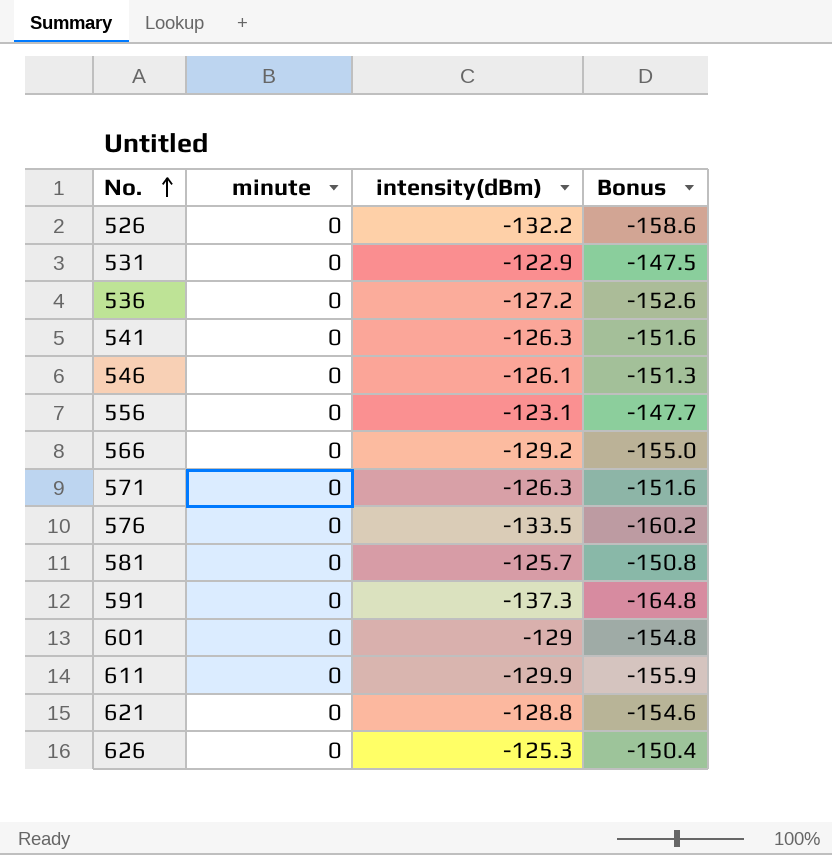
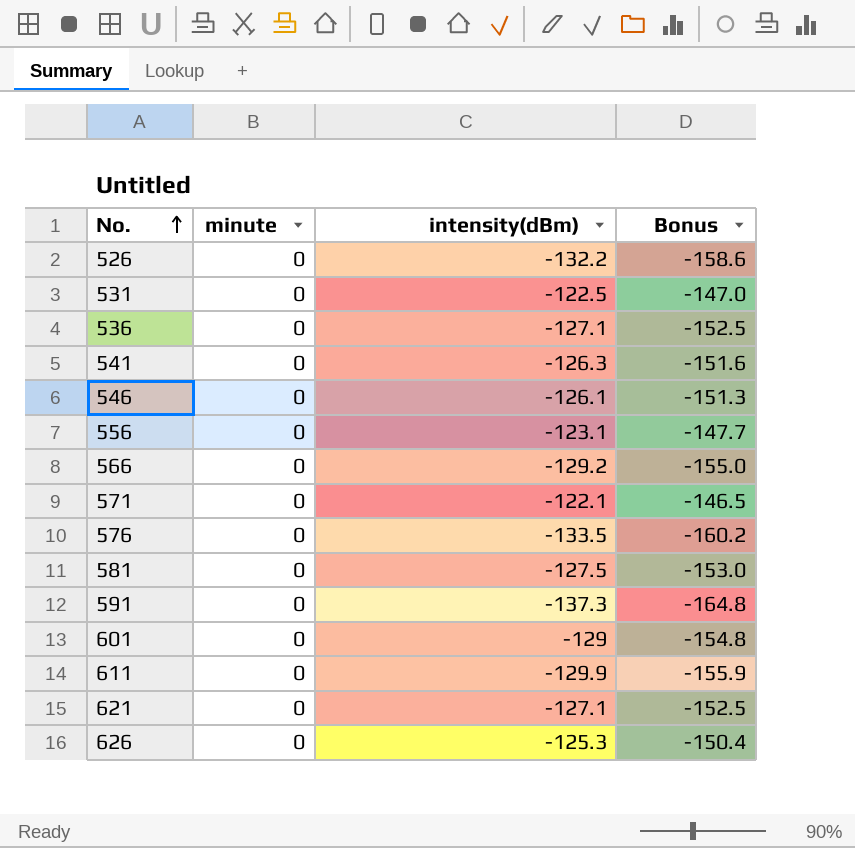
531 | intensity(dBm): -122.9 -> -122.5
531 | Bonus: -147.5 -> -147.0
536 | intensity(dBm): -127.2 -> -127.1
536 | Bonus: -152.6 -> -152.5
571 | intensity(dBm): -126.3 -> -122.1
571 | Bonus: -151.6 -> -146.5
581 | intensity(dBm): -125.7 -> -127.5
581 | Bonus: -150.8 -> -153.0
621 | intensity(dBm): -128.8 -> -127.1
621 | Bonus: -154.6 -> -152.5

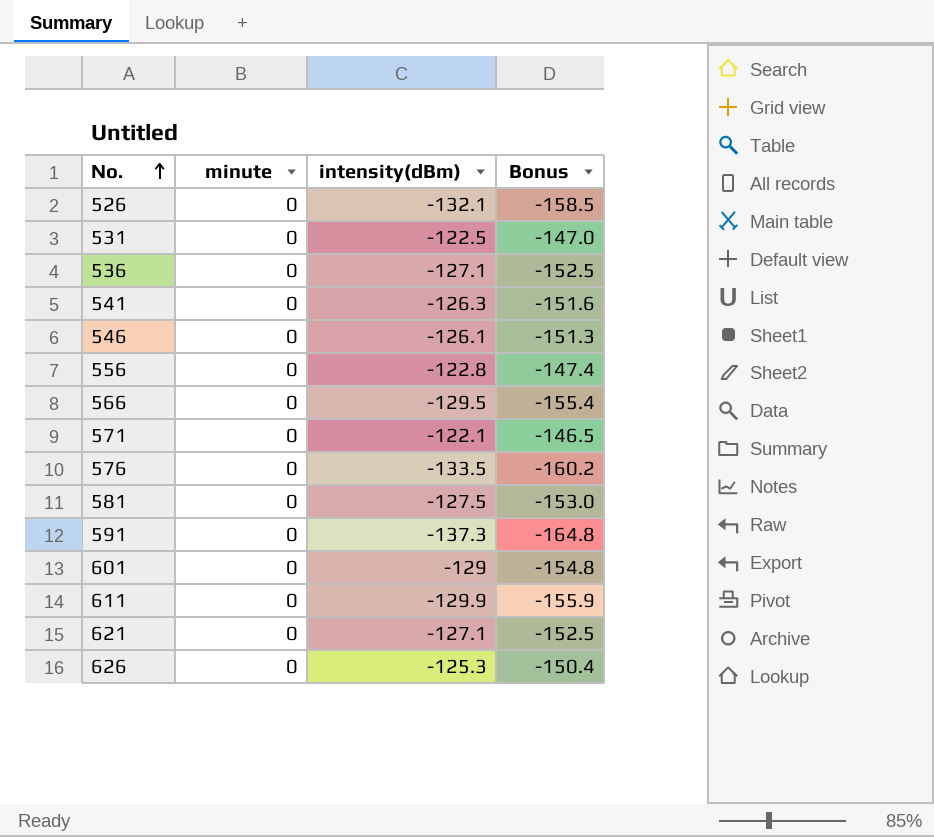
526 | intensity(dBm): -132.2 -> -132.1
526 | Bonus: -158.6 -> -158.5
556 | intensity(dBm): -123.1 -> -122.8
556 | Bonus: -147.7 -> -147.4
566 | intensity(dBm): -129.2 -> -129.5
566 | Bonus: -155.0 -> -155.4

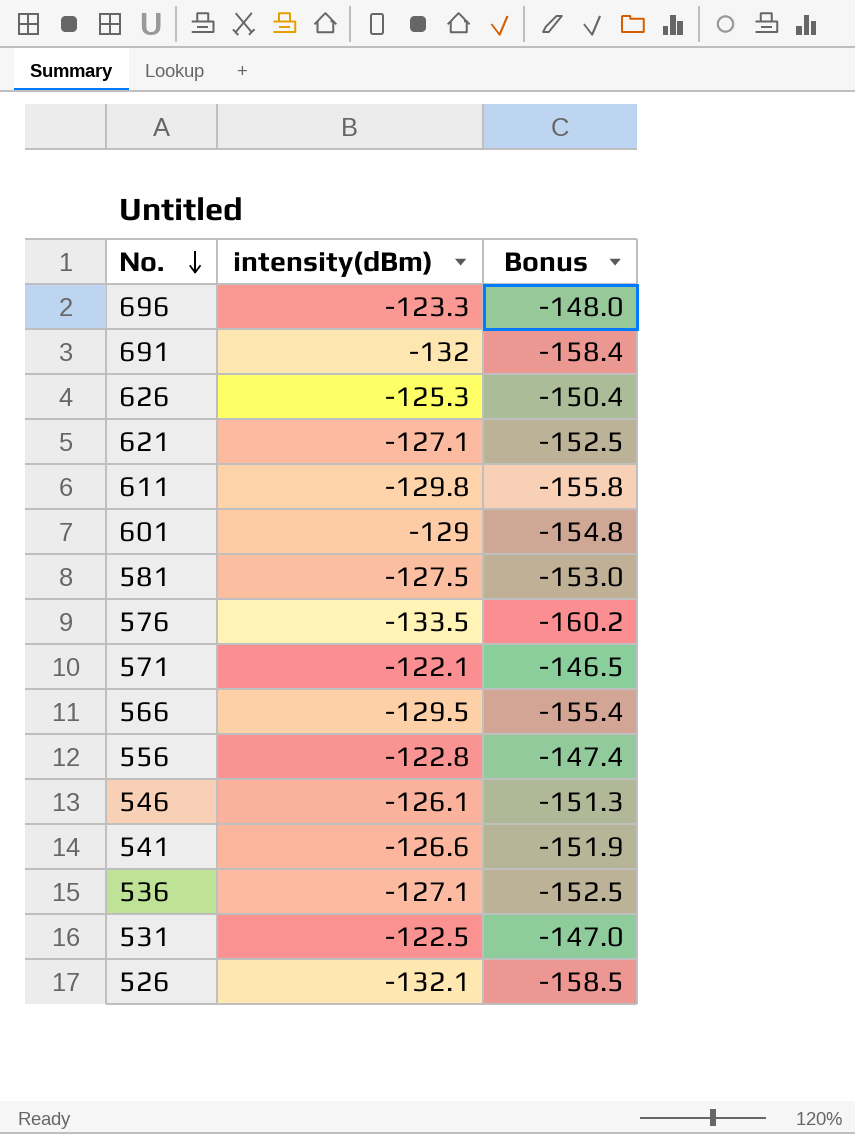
row order: No. ascending -> No. descending
column minute | position: 2 -> none
row 591: 0 | -137.3 | -164.8 -> none
row 696: none -> -123.3 | -148.0
row 691: none -> -132 | -158.4
611 | intensity(dBm): -129.9 -> -129.8
611 | Bonus: -155.9 -> -155.8
541 | intensity(dBm): -126.3 -> -126.6
541 | Bonus: -151.6 -> -151.9

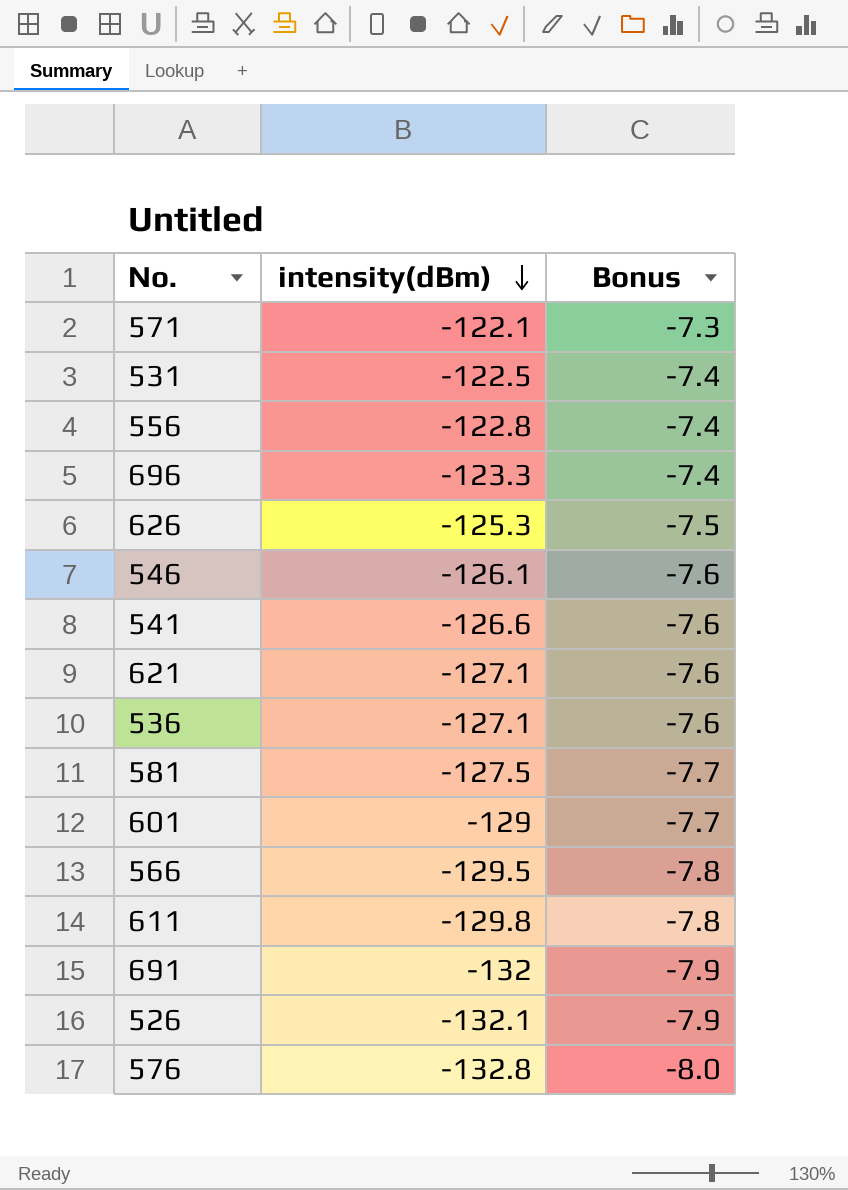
row order: No. descending -> intensity(dBm) descending
column Bonus | formula: [intensity(dBm)] * 1.2 -> [intensity(dBm)] * 0.06
576 | intensity(dBm): -133.5 -> -132.8

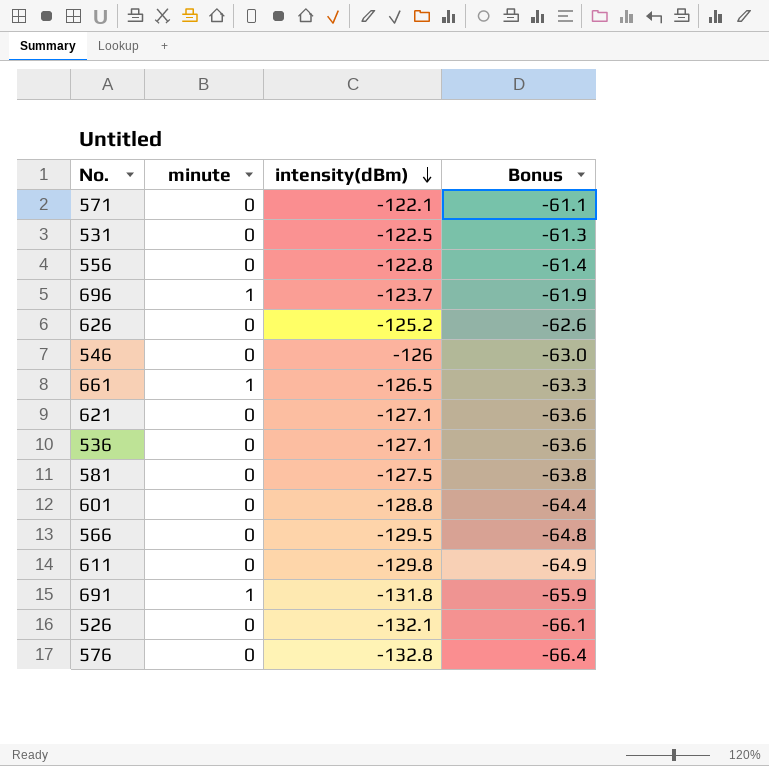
column minute | position: none -> 2
column Bonus | formula: [intensity(dBm)] * 0.06 -> [intensity(dBm)] * 0.5
row 541: -126.6 | -7.6 -> none
696 | intensity(dBm): -123.3 -> -123.7
626 | intensity(dBm): -125.3 -> -125.2
546 | intensity(dBm): -126.1 -> -126
row 661: none -> 1 | -126.5 | -63.3
601 | intensity(dBm): -129 -> -128.8
691 | intensity(dBm): -132 -> -131.8

